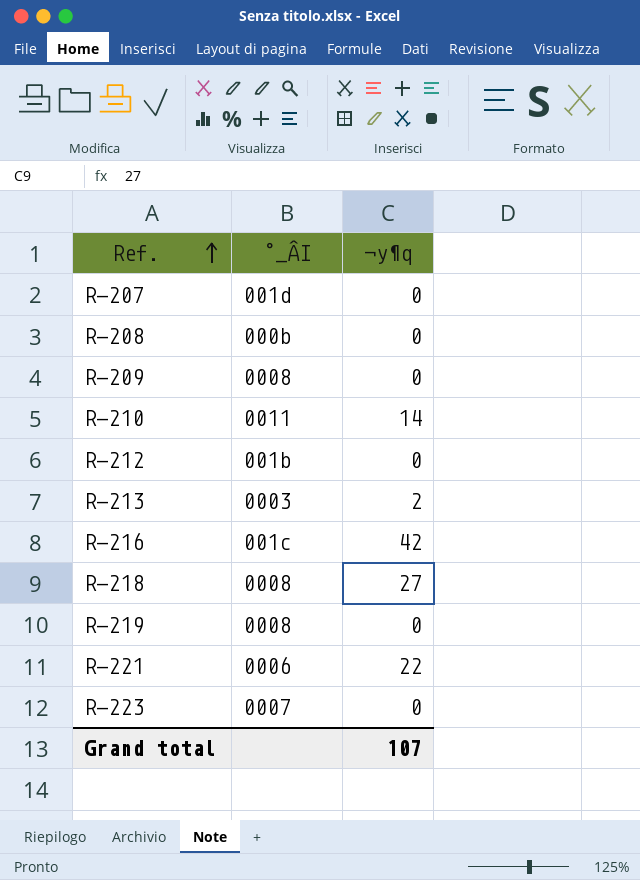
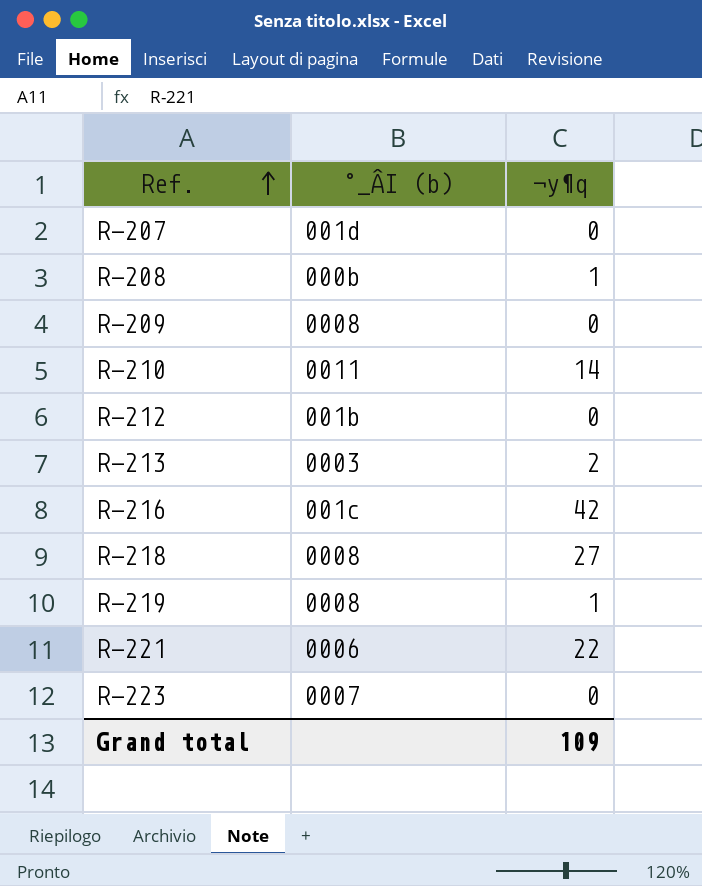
column name: °_ÂI -> °_ÂI (b)
R-208 | ¬y¶q: 0 -> 1
R-219 | ¬y¶q: 0 -> 1
Grand total | ¬y¶q: 107 -> 109

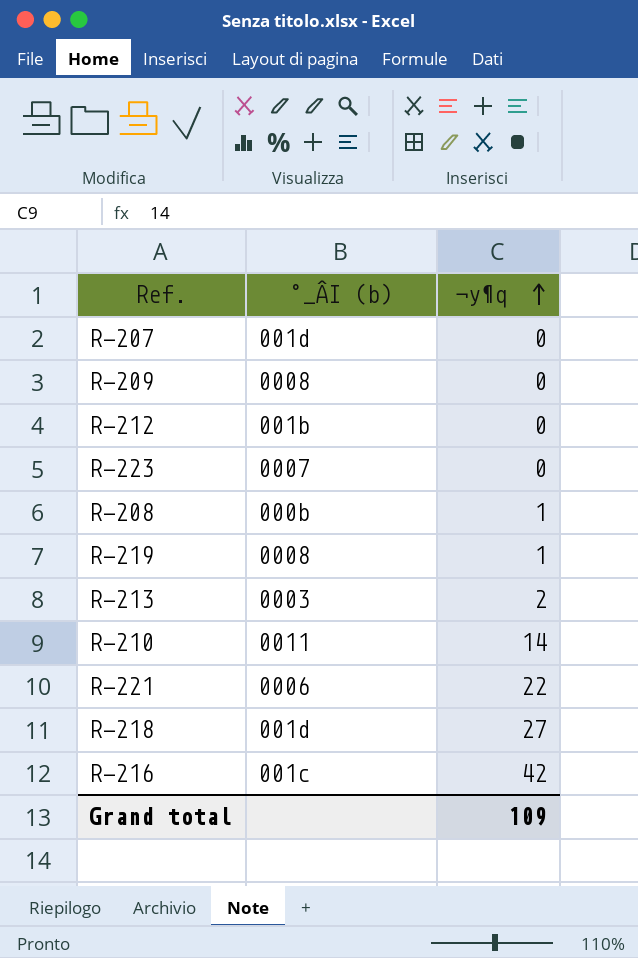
row order: Ref. ascending -> ¬y¶q ascending
R-218 | °_ÂI (b): 0008 -> 001d

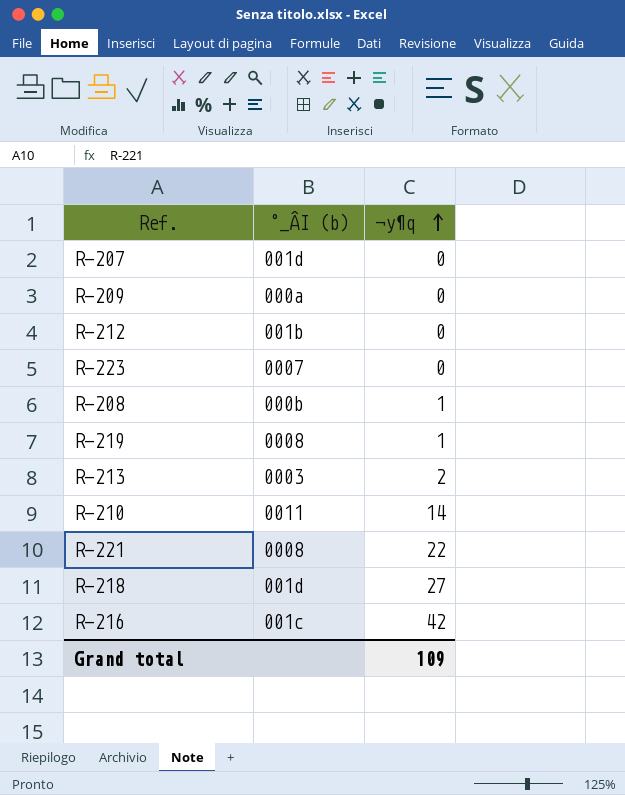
R-209 | °_ÂI (b): 0008 -> 000a
R-221 | °_ÂI (b): 0006 -> 0008

